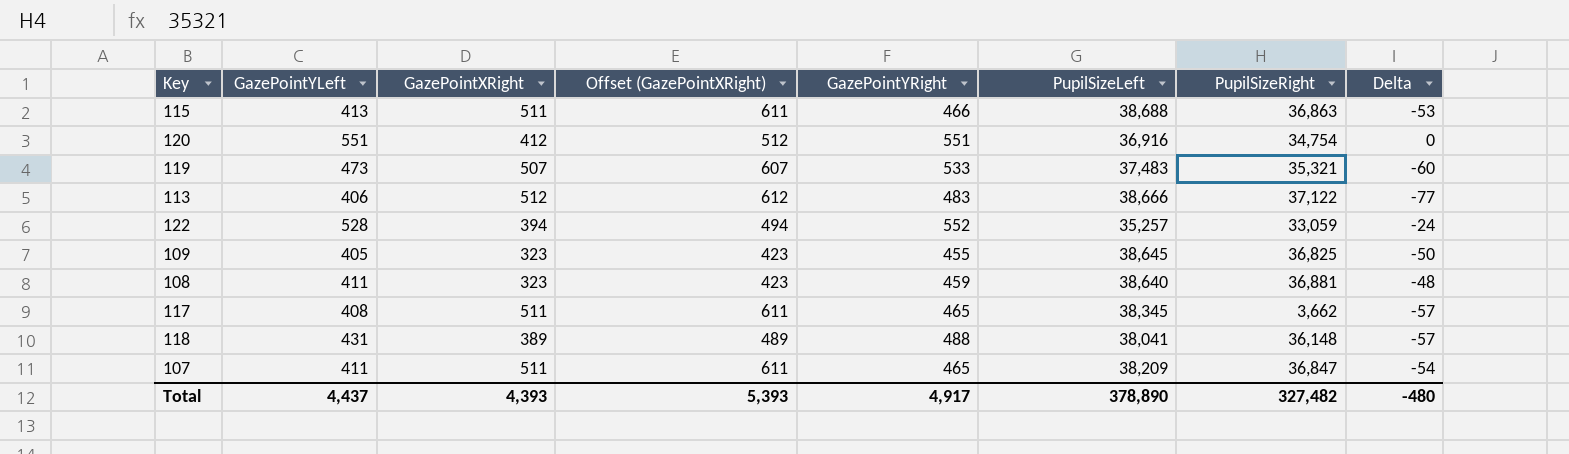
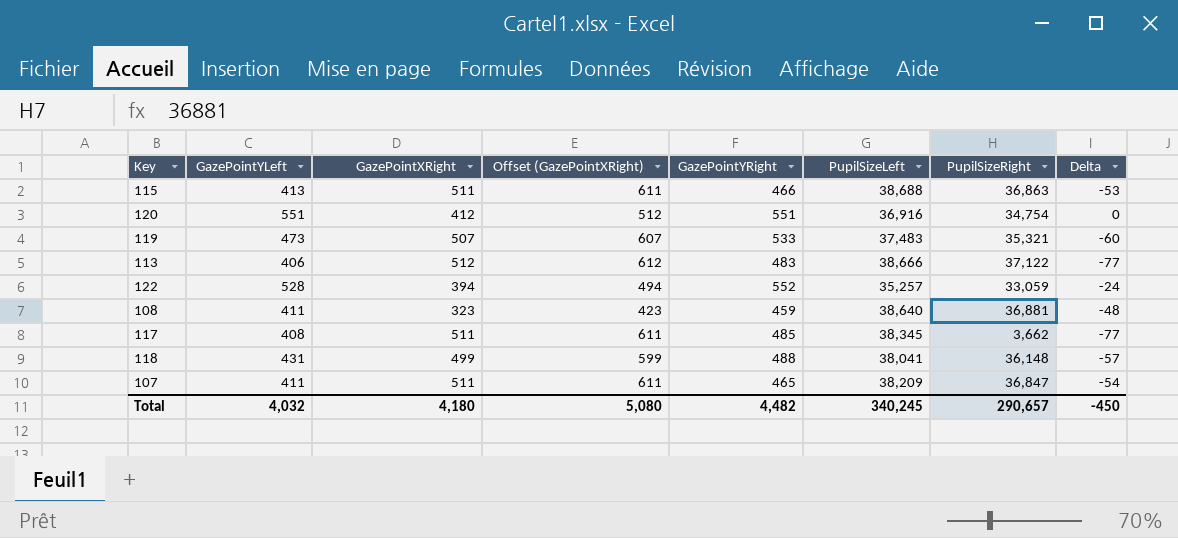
row 109: 405 | 323 | 423 | 455 | 38,645 | 36,825 | -50 -> none
117 | GazePointYRight: 465 -> 485
117 | Delta: -57 -> -77
118 | GazePointXRight: 389 -> 499
118 | Offset (GazePointXRight): 489 -> 599
Total | GazePointYLeft: 4,437 -> 4,032
Total | GazePointXRight: 4,393 -> 4,180
Total | Offset (GazePointXRight): 5,393 -> 5,080
Total | GazePointYRight: 4,917 -> 4,482
Total | PupilSizeLeft: 378,890 -> 340,245
Total | PupilSizeRight: 327,482 -> 290,657
Total | Delta: -480 -> -450

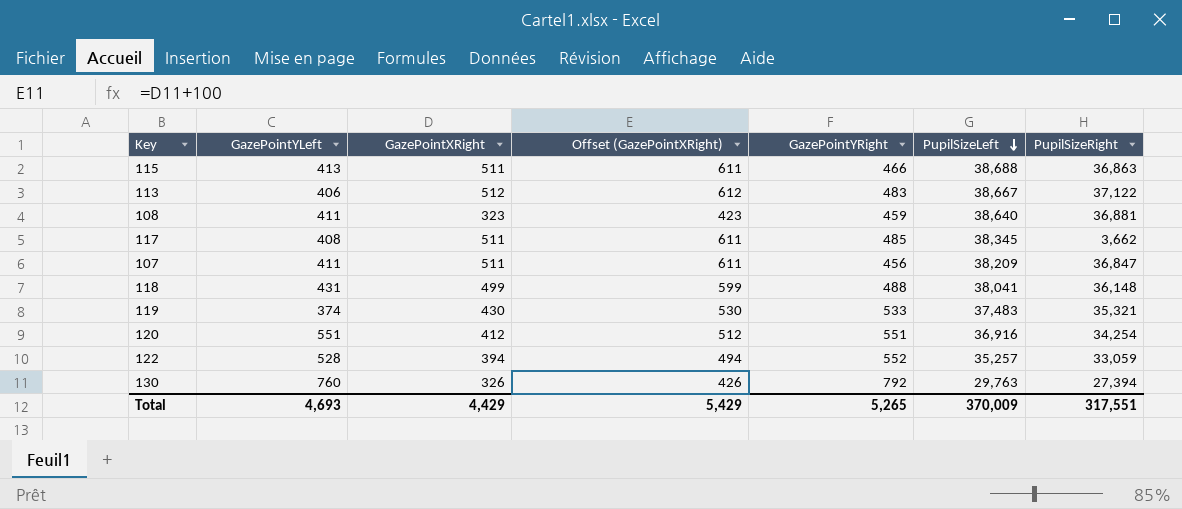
row order: none -> PupilSizeLeft descending
column Delta | formula: [GazePointYLeft] - [GazePointYRight] -> none
113 | PupilSizeLeft: 38,666 -> 38,667
107 | GazePointYRight: 465 -> 456
119 | GazePointYLeft: 473 -> 374
119 | GazePointXRight: 507 -> 430
119 | Offset (GazePointXRight): 607 -> 530
120 | PupilSizeRight: 34,754 -> 34,254
row 130: none -> 760 | 326 | 426 | 792 | 29,763 | 27,394
Total | GazePointYLeft: 4,032 -> 4,693
Total | GazePointXRight: 4,180 -> 4,429
Total | Offset (GazePointXRight): 5,080 -> 5,429
Total | GazePointYRight: 4,482 -> 5,265
Total | PupilSizeLeft: 340,245 -> 370,009
Total | PupilSizeRight: 290,657 -> 317,551

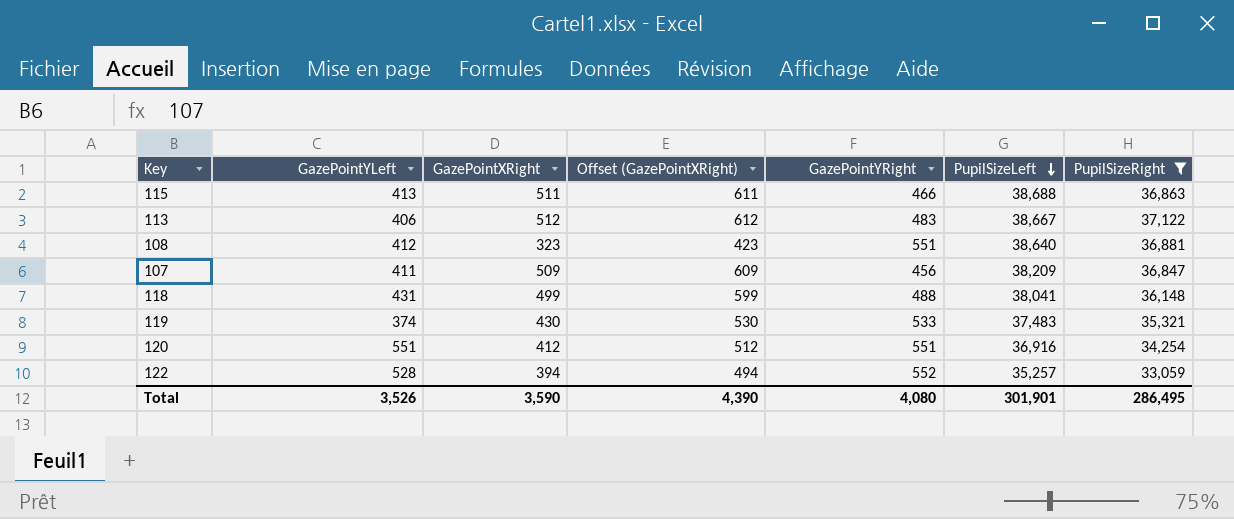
filter: none -> PupilSizeRight >= 33,059
108 | GazePointYLeft: 411 -> 412
108 | GazePointYRight: 459 -> 551
107 | GazePointXRight: 511 -> 509
107 | Offset (GazePointXRight): 611 -> 609
Total | GazePointYLeft: 4,693 -> 3,526
Total | GazePointXRight: 4,429 -> 3,590
Total | Offset (GazePointXRight): 5,429 -> 4,390
Total | GazePointYRight: 5,265 -> 4,080
Total | PupilSizeLeft: 370,009 -> 301,901
Total | PupilSizeRight: 317,551 -> 286,495

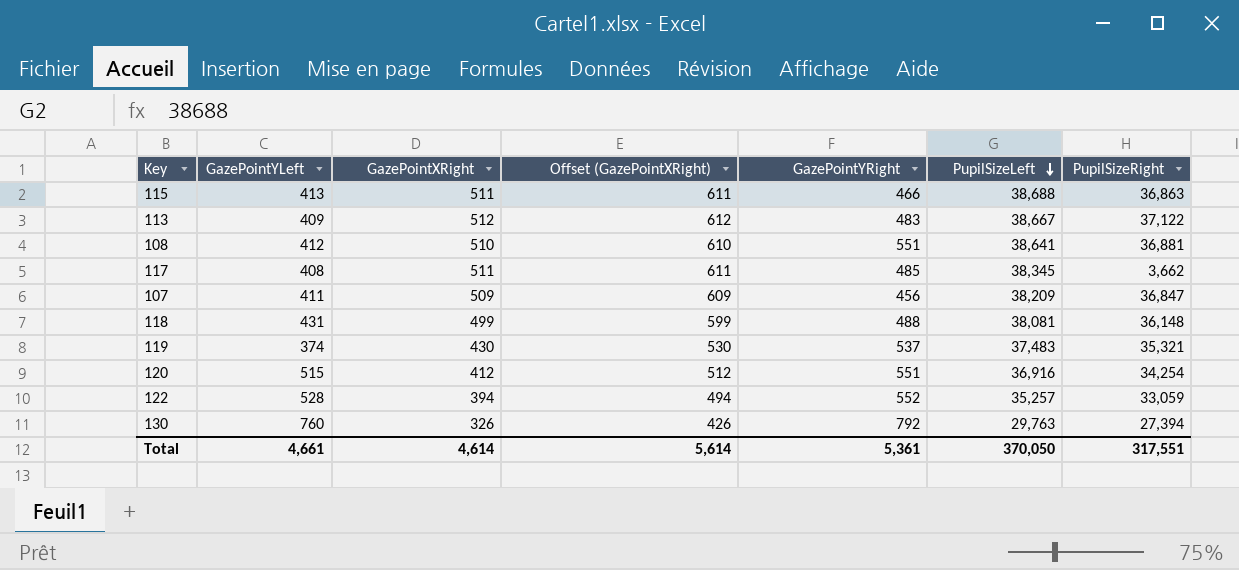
filter: PupilSizeRight >= 33,059 -> none
113 | GazePointYLeft: 406 -> 409
108 | GazePointXRight: 323 -> 510
108 | Offset (GazePointXRight): 423 -> 610
108 | PupilSizeLeft: 38,640 -> 38,641
118 | PupilSizeLeft: 38,041 -> 38,081
119 | GazePointYRight: 533 -> 537
120 | GazePointYLeft: 551 -> 515
Total | GazePointYLeft: 3,526 -> 4,661
Total | GazePointXRight: 3,590 -> 4,614
Total | Offset (GazePointXRight): 4,390 -> 5,614
Total | GazePointYRight: 4,080 -> 5,361
Total | PupilSizeLeft: 301,901 -> 370,050
Total | PupilSizeRight: 286,495 -> 317,551

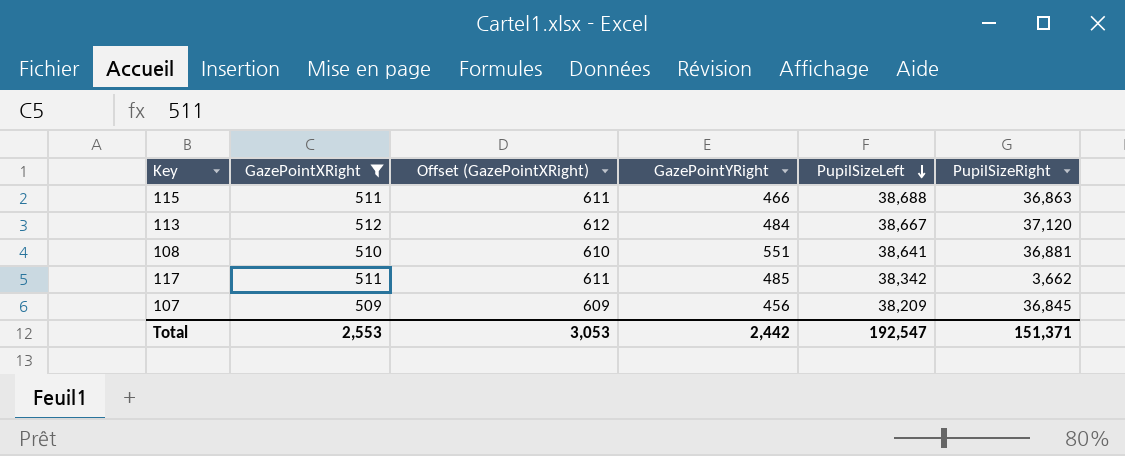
filter: none -> GazePointXRight >= 509
column GazePointYLeft | position: 2 -> none
113 | GazePointYRight: 483 -> 484
113 | PupilSizeRight: 37,122 -> 37,120
117 | PupilSizeLeft: 38,345 -> 38,342
107 | PupilSizeRight: 36,847 -> 36,845
Total | GazePointXRight: 4,614 -> 2,553
Total | Offset (GazePointXRight): 5,614 -> 3,053
Total | GazePointYRight: 5,361 -> 2,442
Total | PupilSizeLeft: 370,050 -> 192,547
Total | PupilSizeRight: 317,551 -> 151,371

